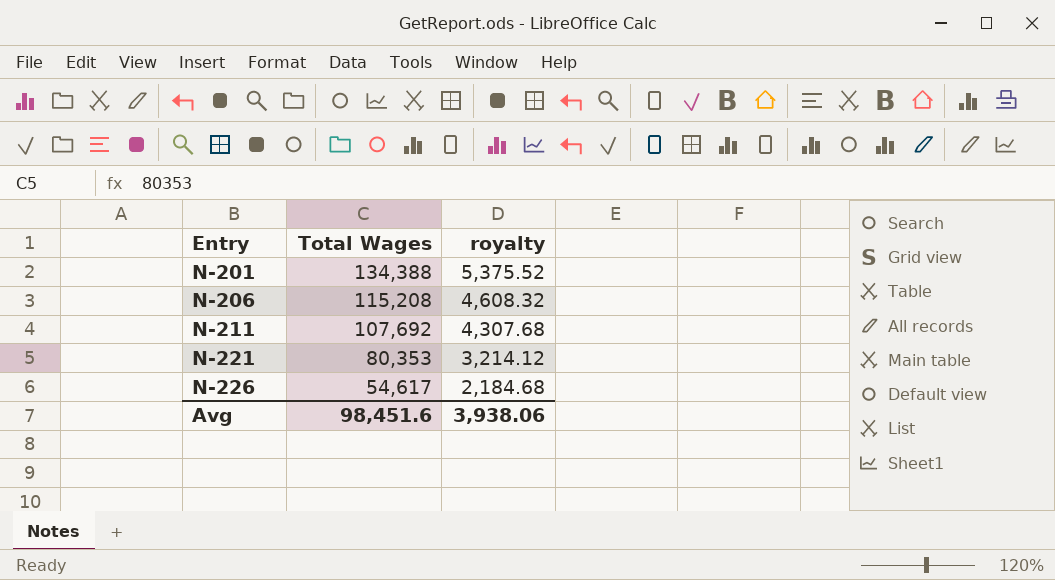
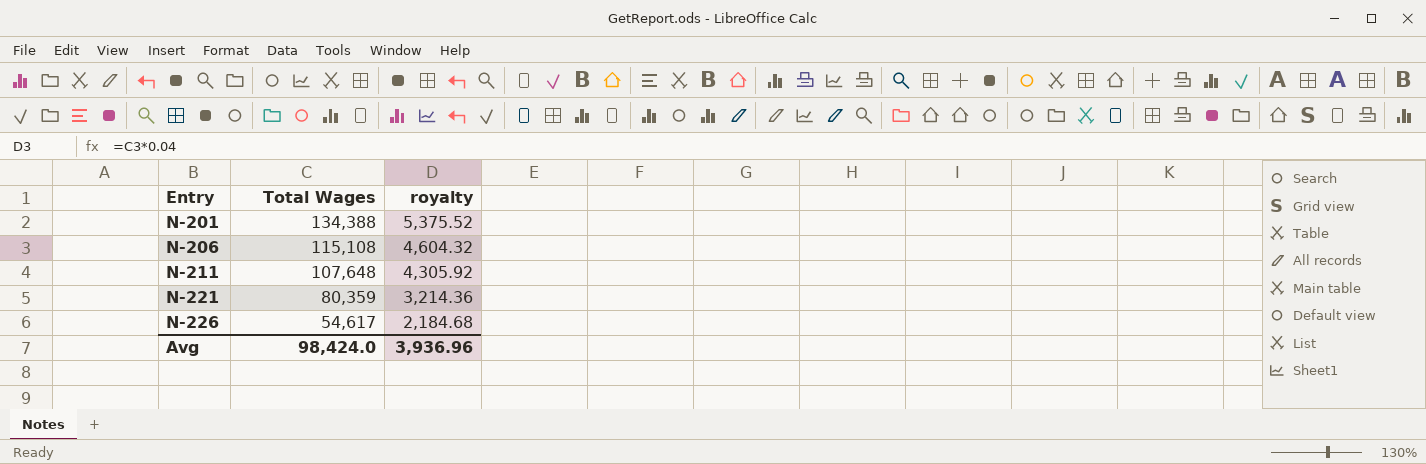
N-206 | Total Wages: 115,208 -> 115,108
N-206 | royalty: 4,608.32 -> 4,604.32
N-211 | Total Wages: 107,692 -> 107,648
N-211 | royalty: 4,307.68 -> 4,305.92
N-221 | Total Wages: 80,353 -> 80,359
N-221 | royalty: 3,214.12 -> 3,214.36
Avg | Total Wages: 98,451.6 -> 98,424.0
Avg | royalty: 3,938.06 -> 3,936.96

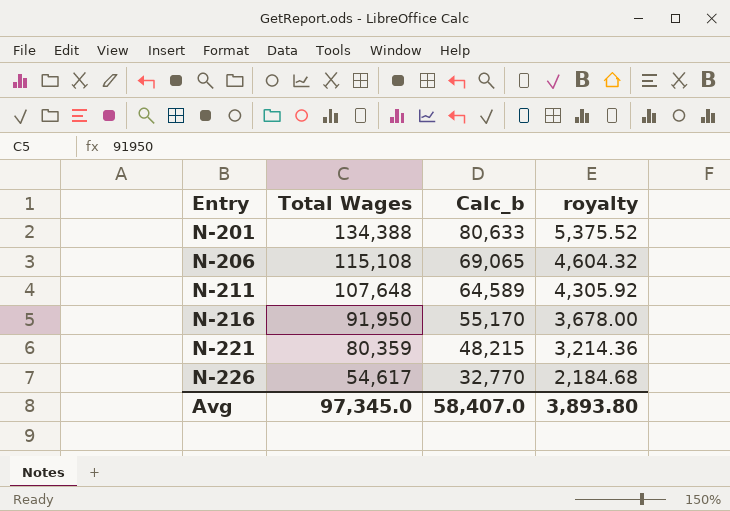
column Calc_b | formula: none -> [Total Wages] * 0.6
row N-216: none -> 91,950 | 55,170 | 3,678.00
Avg | Total Wages: 98,424.0 -> 97,345.0
Avg | royalty: 3,936.96 -> 3,893.80

